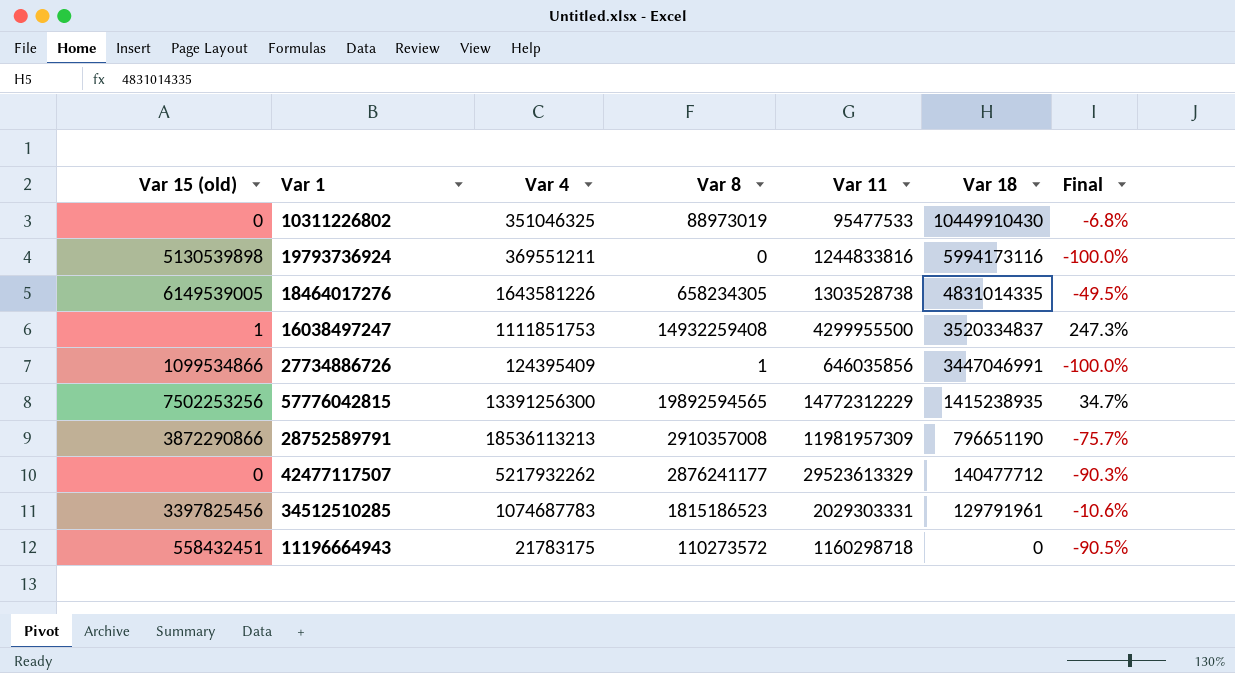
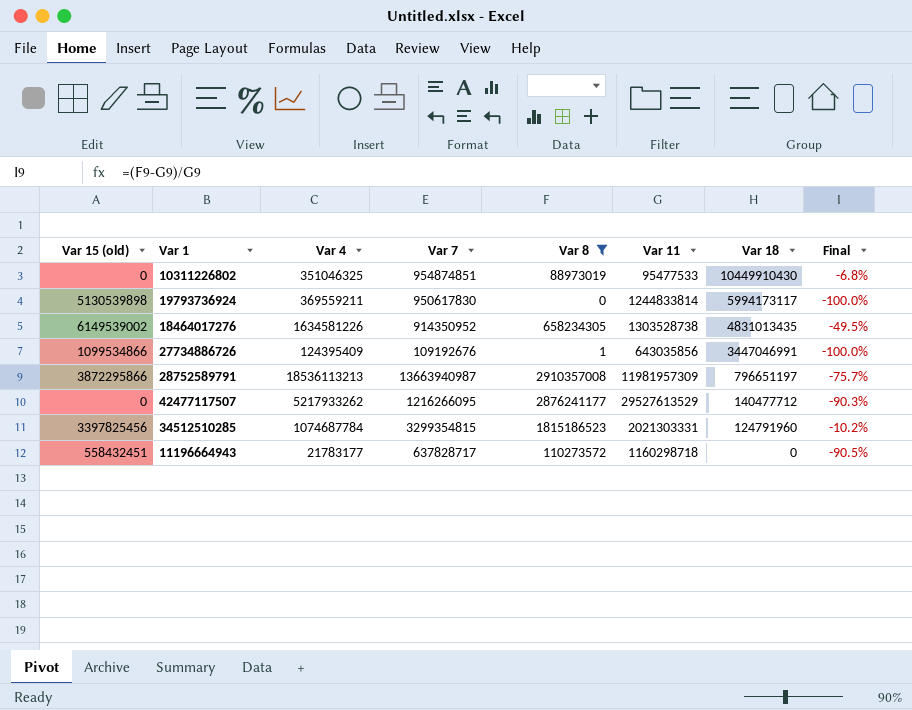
filter: none -> Var 8 <= 2910357008
column Var 7 | position: none -> 4
19793736924 | Var 4: 369551211 -> 369559211
19793736924 | Var 11: 1244833816 -> 1244833814
19793736924 | Var 18: 5994173116 -> 5994173117
18464017276 | Var 15 (old): 6149539005 -> 6149539002
18464017276 | Var 4: 1643581226 -> 1634581226
18464017276 | Var 18: 4831014335 -> 4831013435
27734886726 | Var 11: 646035856 -> 643035856
28752589791 | Var 15 (old): 3872290866 -> 3872295866
28752589791 | Var 18: 796651190 -> 796651197
42477117507 | Var 4: 5217932262 -> 5217933262
42477117507 | Var 11: 29523613329 -> 29527613529
34512510285 | Var 4: 1074687783 -> 1074687784
34512510285 | Var 11: 2029303331 -> 2021303331
34512510285 | Var 18: 129791961 -> 124791960
34512510285 | Final: -10.6% -> -10.2%
11196664943 | Var 4: 21783175 -> 21783177

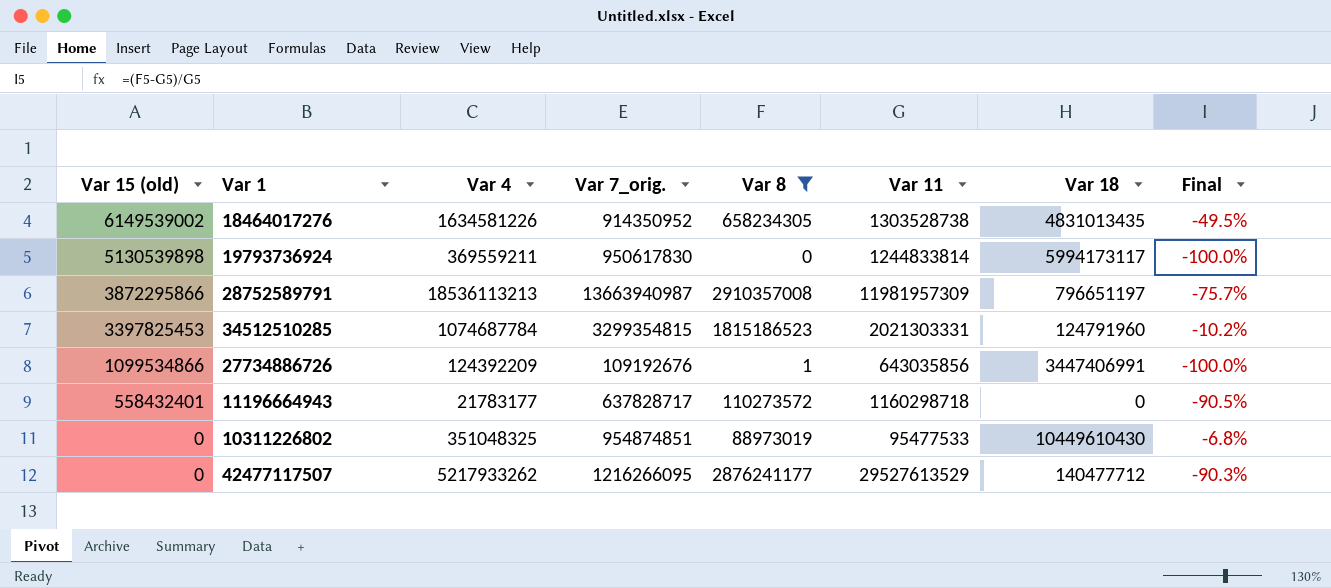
row order: Var 18 descending -> Var 15 (old) descending
column name: Var 7 -> Var 7_orig.
34512510285 | Var 15 (old): 3397825456 -> 3397825453
27734886726 | Var 4: 124395409 -> 124392209
27734886726 | Var 18: 3447046991 -> 3447406991
11196664943 | Var 15 (old): 558432451 -> 558432401
10311226802 | Var 4: 351046325 -> 351048325
10311226802 | Var 18: 10449910430 -> 10449610430

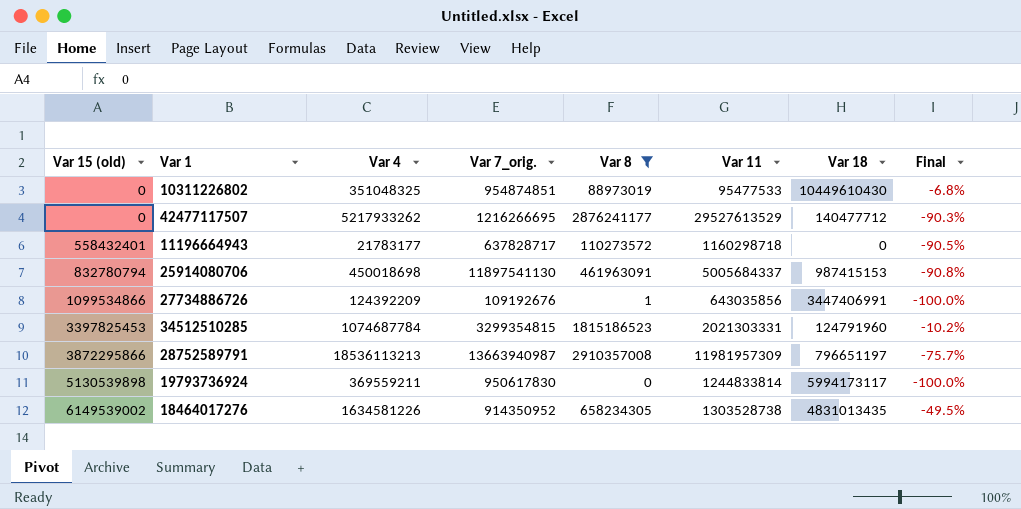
row order: Var 15 (old) descending -> Var 15 (old) ascending
42477117507 | Var 7_orig.: 1216266095 -> 1216266695
row 25914080706: none -> 832780794 | 450018698 | 11897541130 | 461963091 | 5005684337 | 987415153 | -90.8%

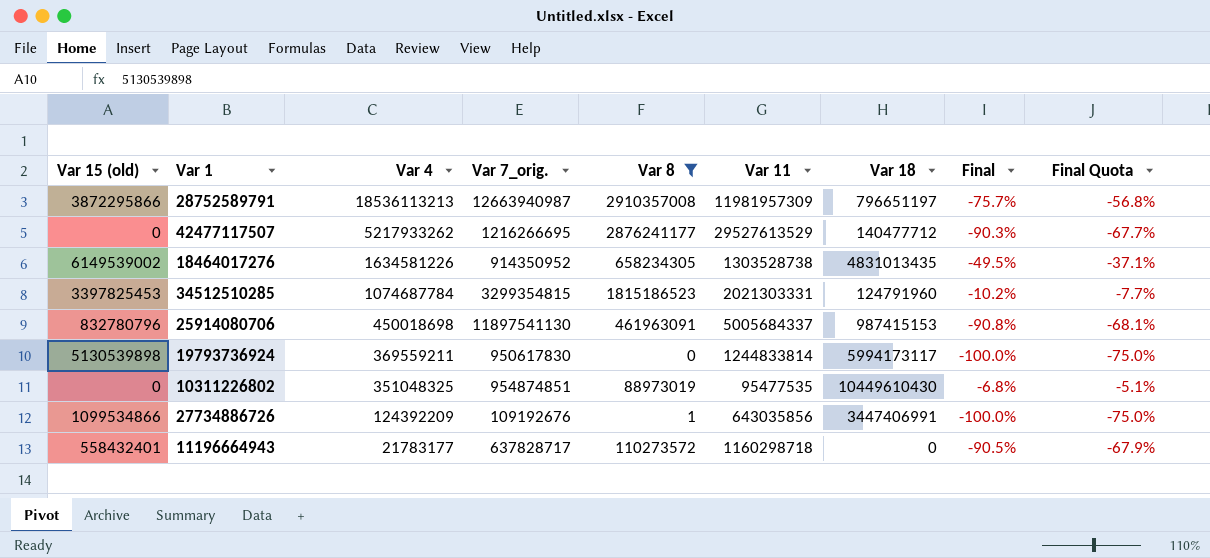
row order: Var 15 (old) ascending -> Var 4 descending
column Final Quota | formula: none -> [Final] * 0.75
28752589791 | Var 7_orig.: 13663940987 -> 12663940987
25914080706 | Var 15 (old): 832780794 -> 832780796
10311226802 | Var 11: 95477533 -> 95477535

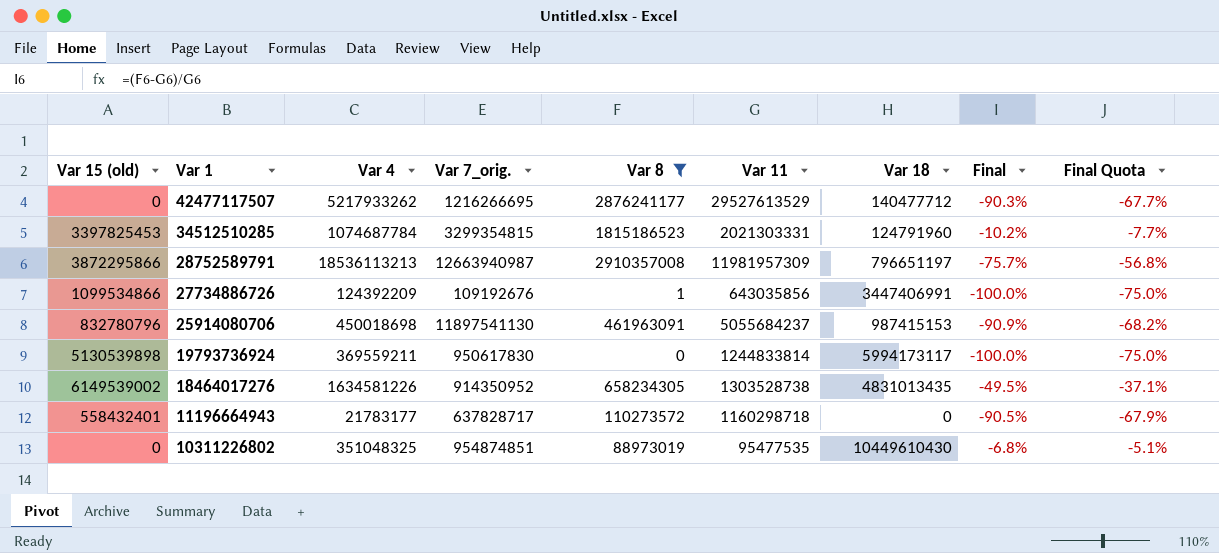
row order: Var 4 descending -> Var 1 descending
25914080706 | Var 11: 5005684337 -> 5055684237
25914080706 | Final: -90.8% -> -90.9%
25914080706 | Final Quota: -68.1% -> -68.2%

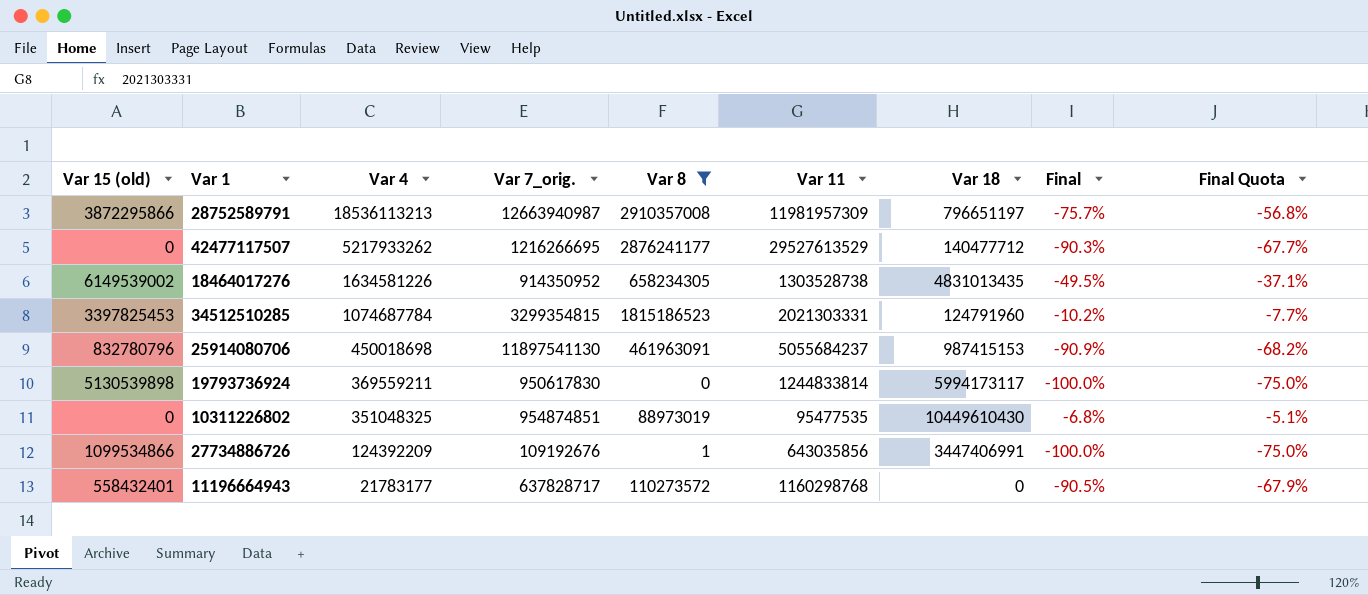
row order: Var 1 descending -> Var 4 descending
11196664943 | Var 11: 1160298718 -> 1160298768

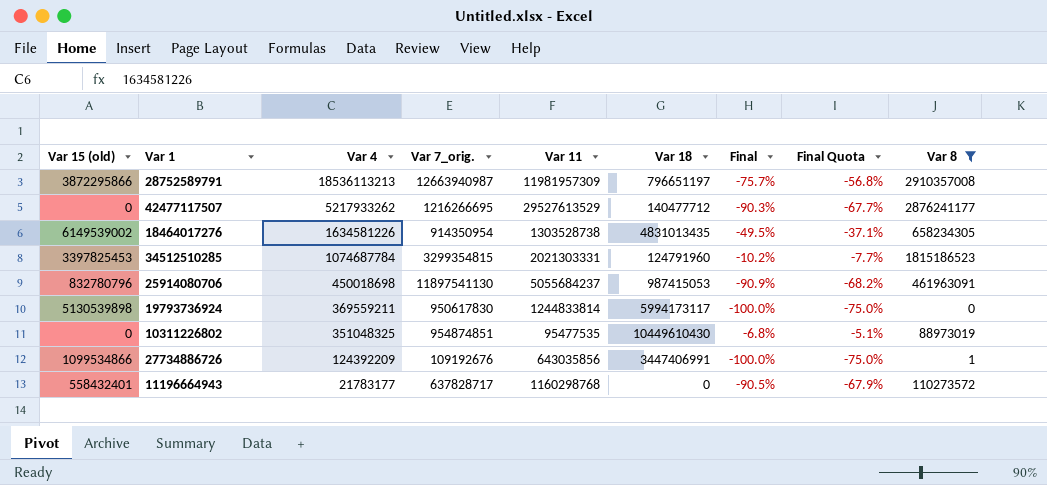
column Var 8 | position: 5 -> 9
18464017276 | Var 7_orig.: 914350952 -> 914350954
25914080706 | Var 18: 987415153 -> 987415053

